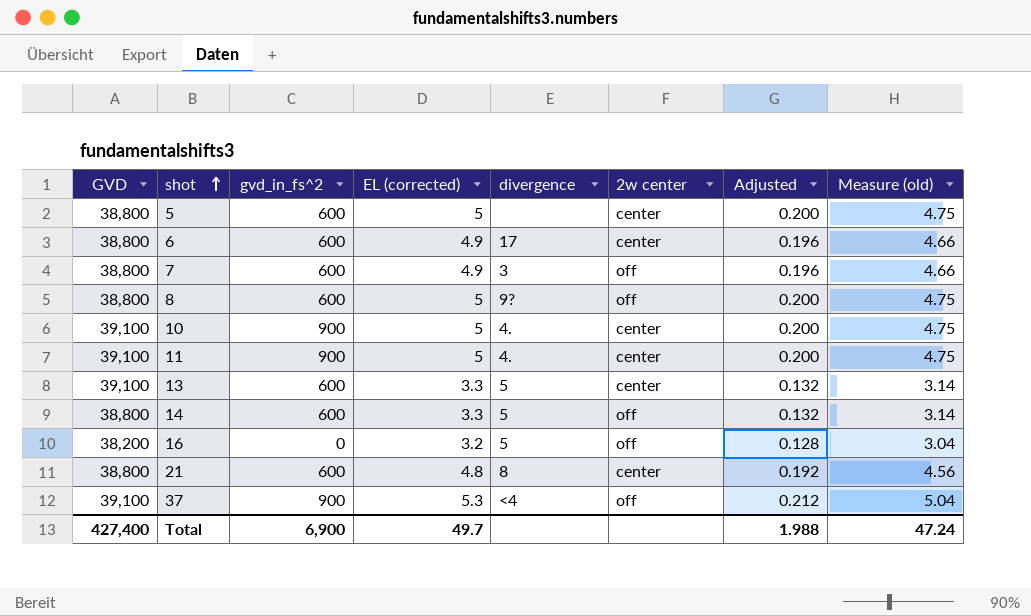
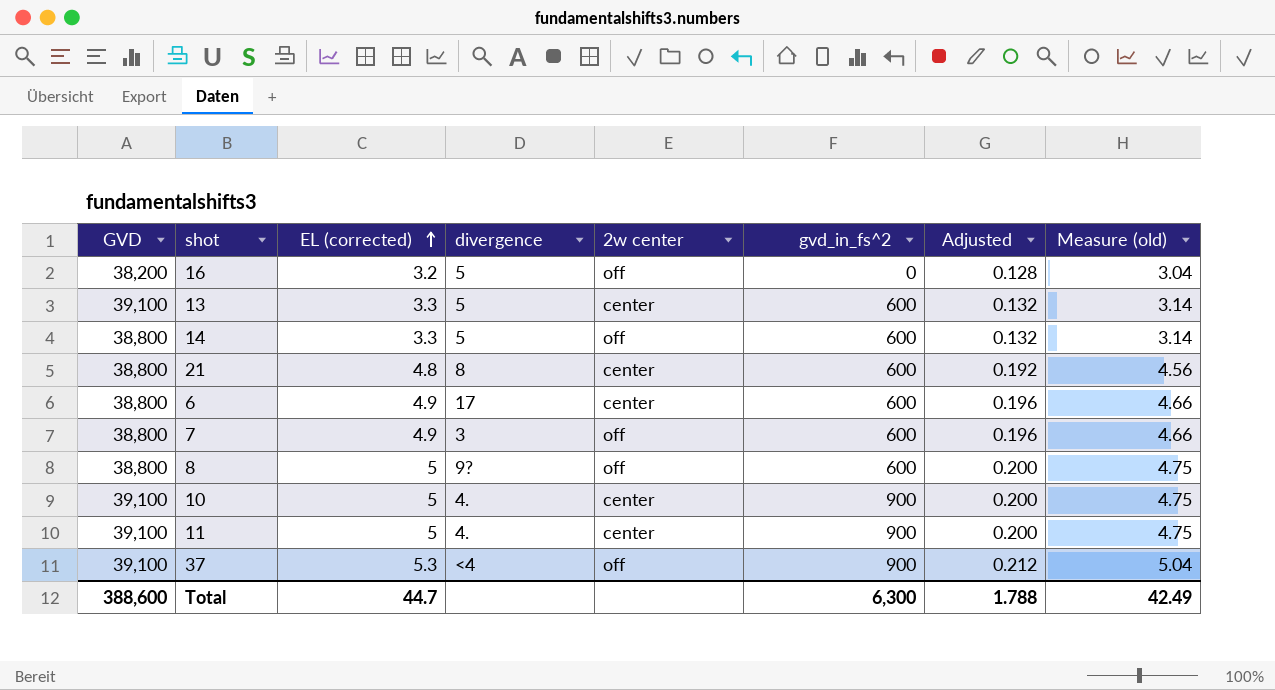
row order: shot ascending -> EL (corrected) ascending
column gvd_in_fs^2 | position: 3 -> 6
row 5: 38,800 | 600 | 5 | none | center | 0.200 | 4.75 -> none
Total | GVD: 427,400 -> 388,600
Total | EL (corrected): 49.7 -> 44.7
Total | gvd_in_fs^2: 6,900 -> 6,300
Total | Adjusted: 1.988 -> 1.788
Total | Measure (old): 47.24 -> 42.49

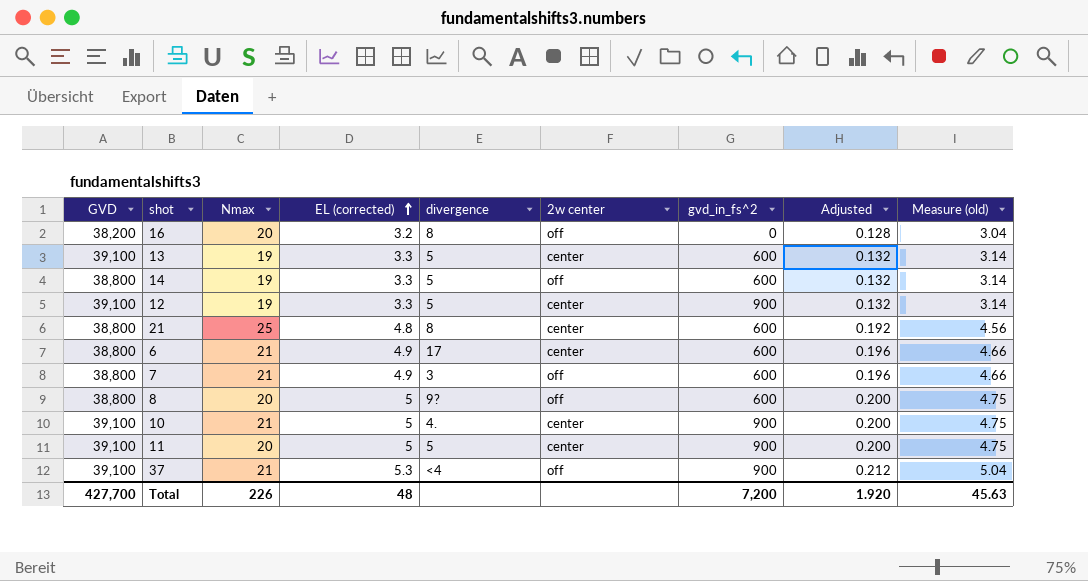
column Nmax | position: none -> 3
16 | divergence: 5 -> 8
row 12: none -> 39,100 | 19 | 3.3 | 5 | center | 900 | 0.132 | 3.14
11 | divergence: 4. -> 5
Total | GVD: 388,600 -> 427,700
Total | EL (corrected): 44.7 -> 48
Total | gvd_in_fs^2: 6,300 -> 7,200
Total | Adjusted: 1.788 -> 1.920
Total | Measure (old): 42.49 -> 45.63

